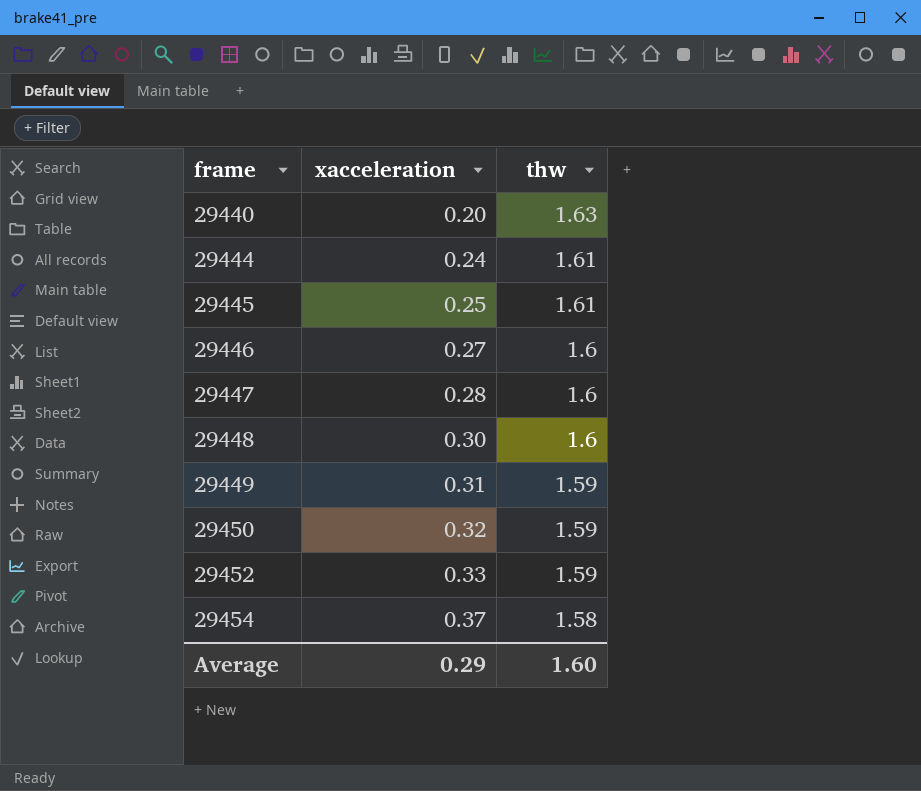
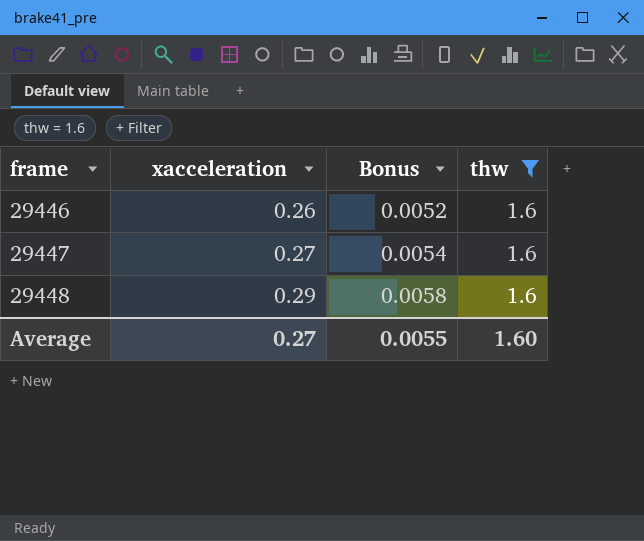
filter: none -> thw = 1.6
column Bonus | formula: none -> [xacceleration] * 0.02
29446 | xacceleration: 0.27 -> 0.26
29447 | xacceleration: 0.28 -> 0.27
29448 | xacceleration: 0.30 -> 0.29
Average | xacceleration: 0.29 -> 0.27

